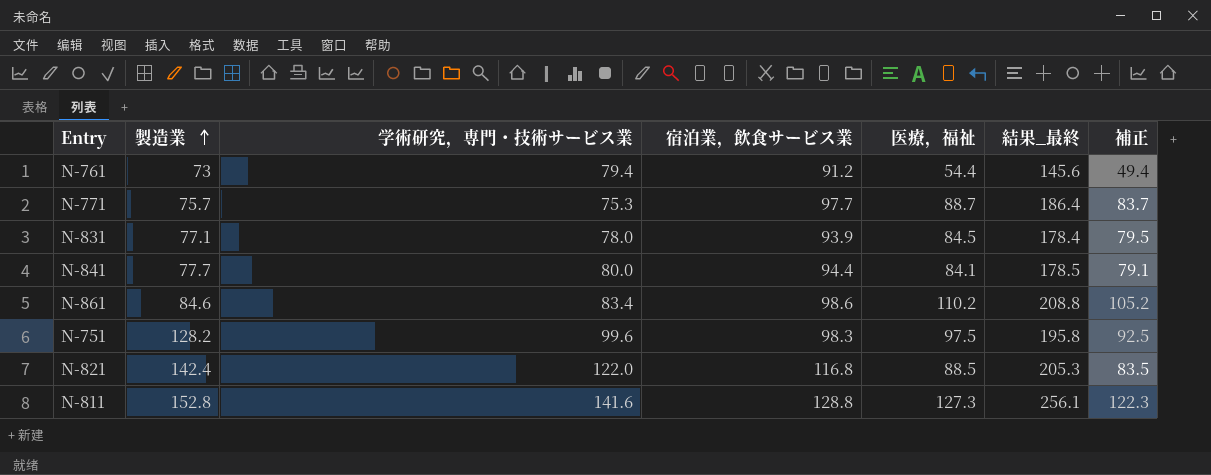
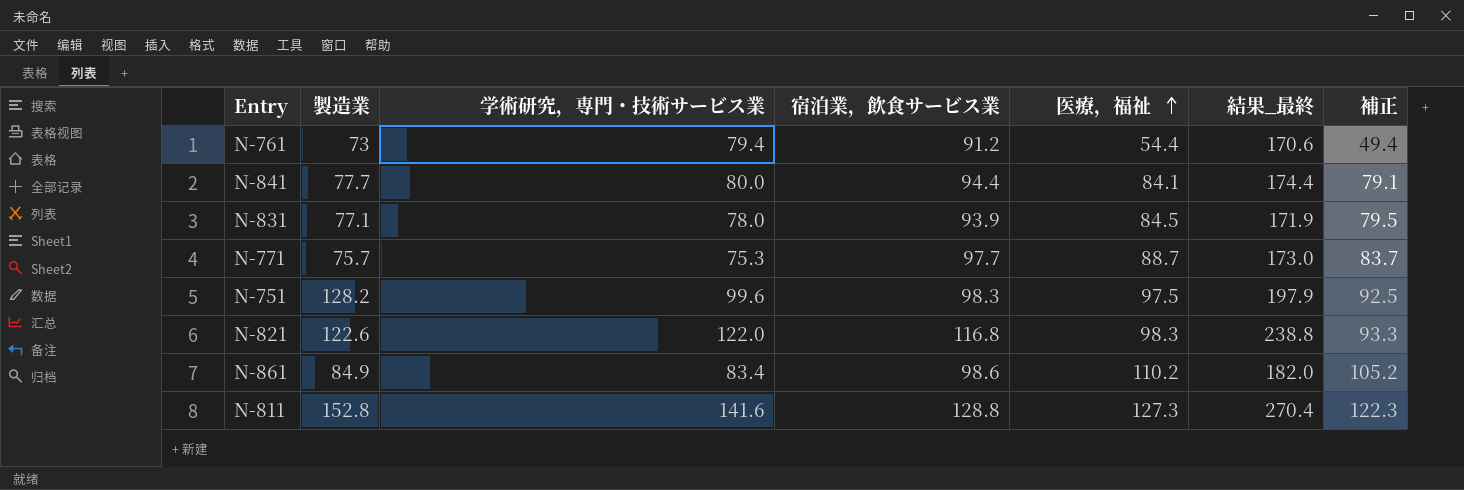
row order: 製造業 ascending -> 医療，福祉 ascending
column 結果_最終 | formula: [宿泊業，飲食サービス業] + [医療，福祉] -> [学術研究，専門・技術サービス業] + [宿泊業，飲食サービス業]
N-821 | 製造業: 142.4 -> 122.6
N-821 | 医療，福祉: 88.5 -> 98.3
N-821 | 補正: 83.5 -> 93.3
N-861 | 製造業: 84.6 -> 84.9

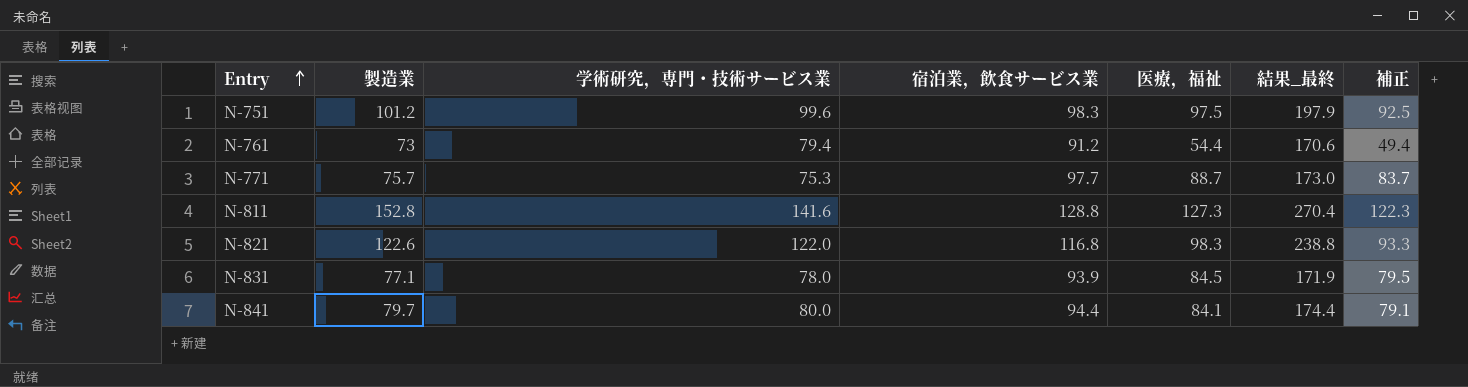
row order: 医療，福祉 ascending -> Entry ascending
row N-861: 84.9 | 83.4 | 98.6 | 110.2 | 182.0 | 105.2 -> none
N-751 | 製造業: 128.2 -> 101.2
N-841 | 製造業: 77.7 -> 79.7

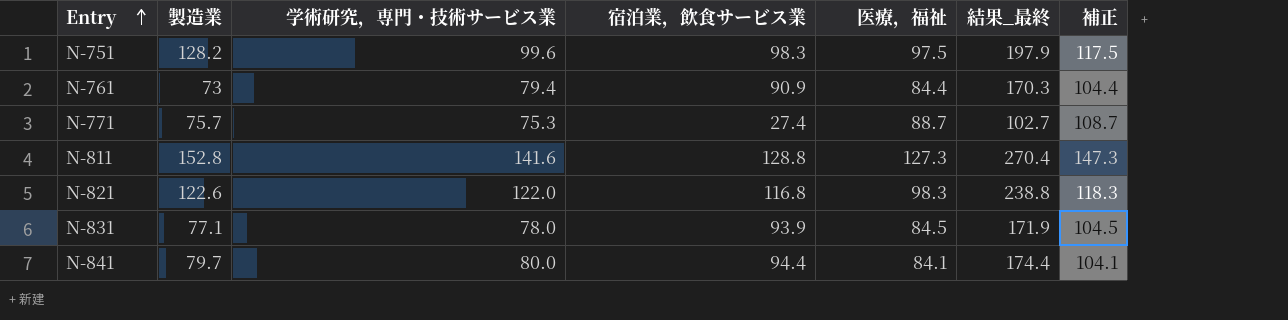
column 補正 | formula: [医療，福祉] - 5 -> [医療，福祉] + 20
N-751 | 製造業: 101.2 -> 128.2
N-761 | 宿泊業，飲食サービス業: 91.2 -> 90.9
N-761 | 医療，福祉: 54.4 -> 84.4
N-761 | 結果_最終: 170.6 -> 170.3
N-771 | 宿泊業，飲食サービス業: 97.7 -> 27.4
N-771 | 結果_最終: 173.0 -> 102.7

